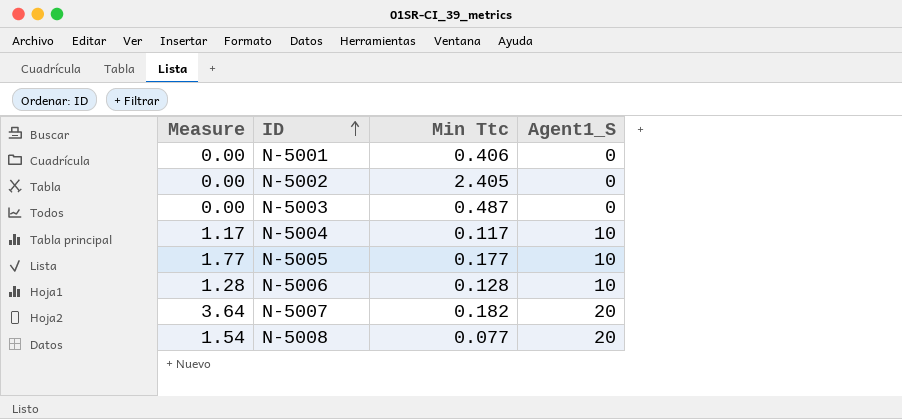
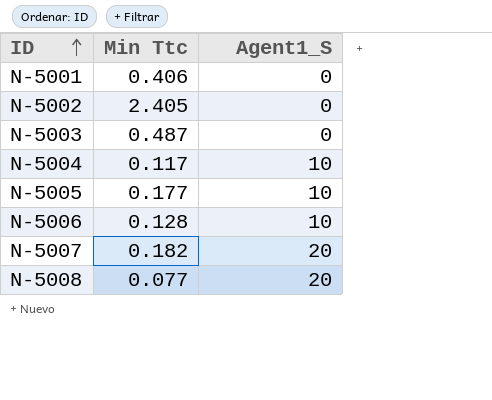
column Measure | formula: [Min Ttc] * [Agent1_S] -> none

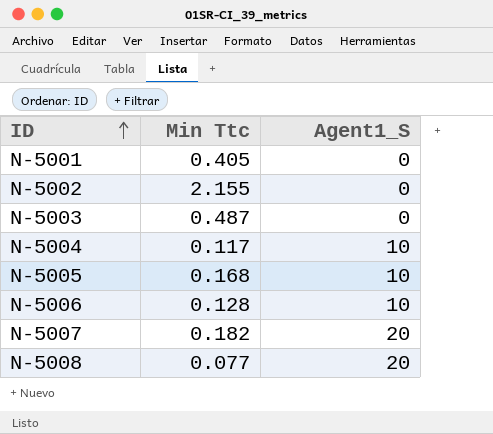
N-5001 | Min Ttc: 0.406 -> 0.405
N-5002 | Min Ttc: 2.405 -> 2.155
N-5005 | Min Ttc: 0.177 -> 0.168

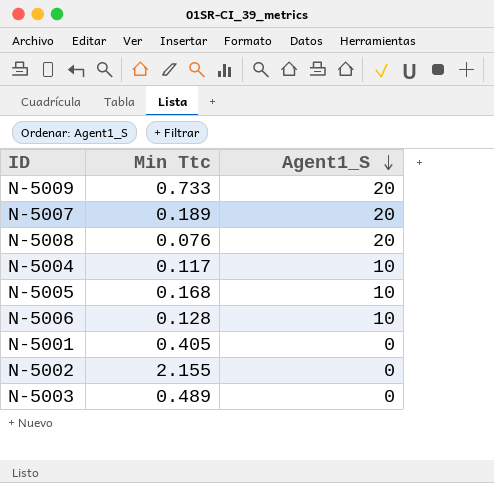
row order: ID ascending -> Agent1_S descending
row N-5009: none -> 0.733 | 20
N-5007 | Min Ttc: 0.182 -> 0.189
N-5008 | Min Ttc: 0.077 -> 0.076
N-5003 | Min Ttc: 0.487 -> 0.489

